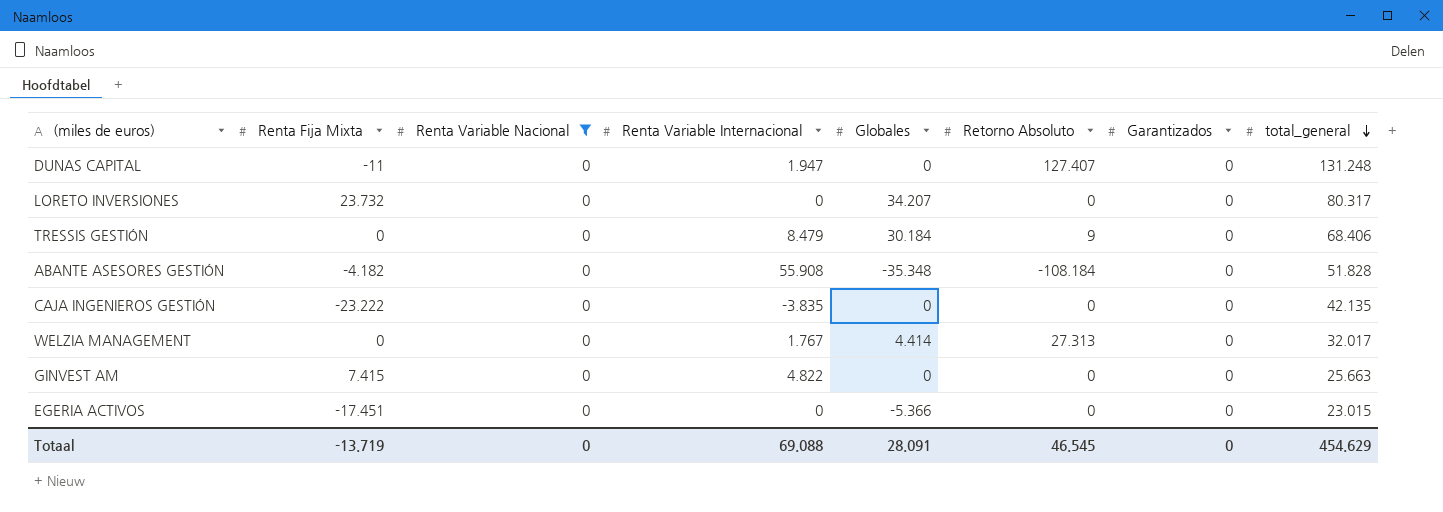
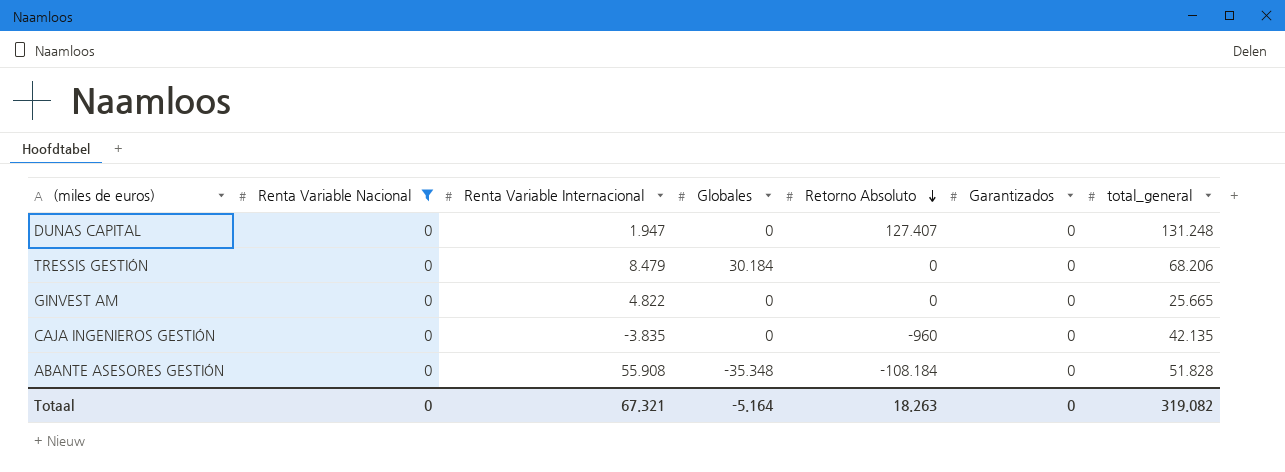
row order: total_general descending -> Retorno Absoluto descending
column Renta Fija Mixta | position: 2 -> none
row LORETO INVERSIONES: 23.732 | 0 | 0 | 34.207 | 0 | 0 | 80.317 -> none
row WELZIA MANAGEMENT: 0 | 0 | 1.767 | 4.414 | 27.313 | 0 | 32.017 -> none
row EGERIA ACTIVOS: -17.451 | 0 | 0 | -5.366 | 0 | 0 | 23.015 -> none
TRESSIS GESTIÓN | Retorno Absoluto: 9 -> 0
TRESSIS GESTIÓN | total_general: 68.406 -> 68.206
GINVEST AM | total_general: 25.663 -> 25.665
CAJA INGENIEROS GESTIÓN | Retorno Absoluto: 0 -> -960
Totaal | Renta Variable Internacional: 69.088 -> 67.321
Totaal | Globales: 28.091 -> -5.164
Totaal | Retorno Absoluto: 46.545 -> 18.263
Totaal | total_general: 454.629 -> 319.082

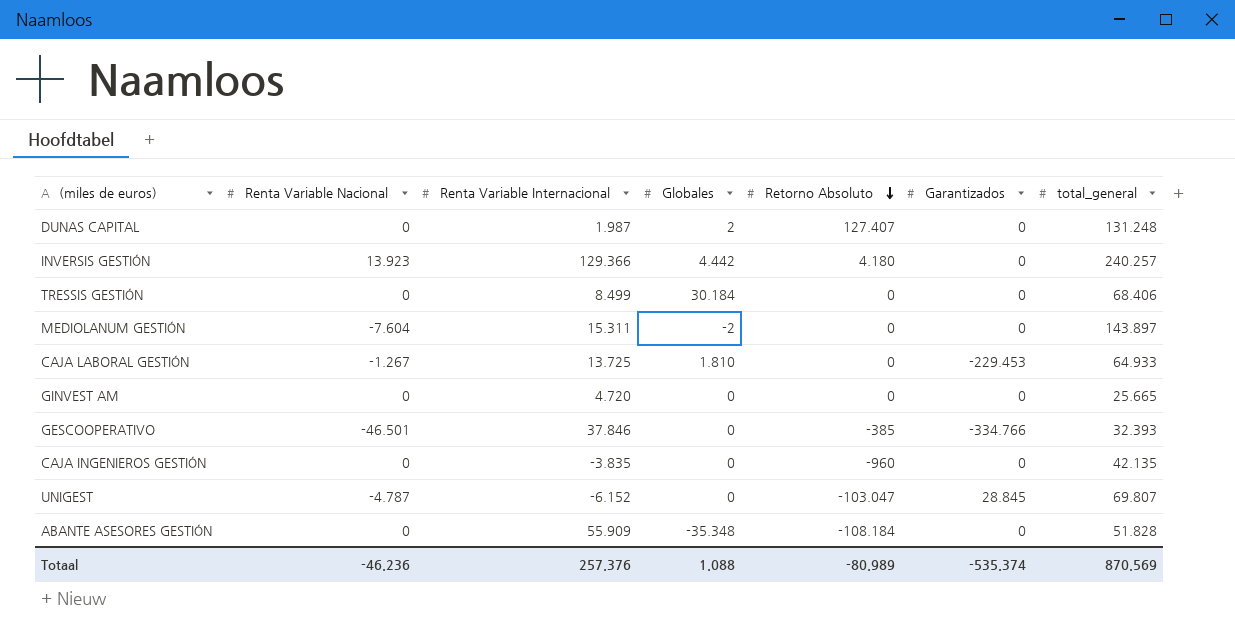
filter: Renta Variable Nacional = 0 -> none
DUNAS CAPITAL | Renta Variable Internacional: 1.947 -> 1.987
DUNAS CAPITAL | Globales: 0 -> 2
TRESSIS GESTIÓN | Renta Variable Internacional: 8.479 -> 8.499
TRESSIS GESTIÓN | total_general: 68.206 -> 68.406
GINVEST AM | Renta Variable Internacional: 4.822 -> 4.720
ABANTE ASESORES GESTIÓN | Renta Variable Internacional: 55.908 -> 55.909
Totaal | Renta Variable Nacional: 0 -> -46.236
Totaal | Renta Variable Internacional: 67.321 -> 257.376
Totaal | Globales: -5.164 -> 1.088
Totaal | Retorno Absoluto: 18.263 -> -80.989
Totaal | Garantizados: 0 -> -535.374
Totaal | total_general: 319.082 -> 870.569

